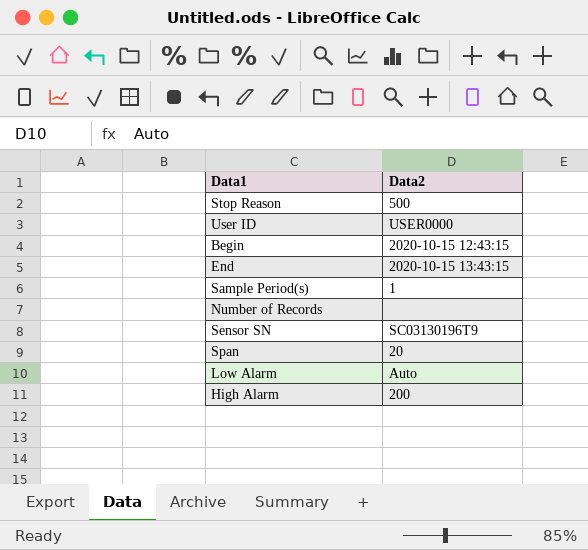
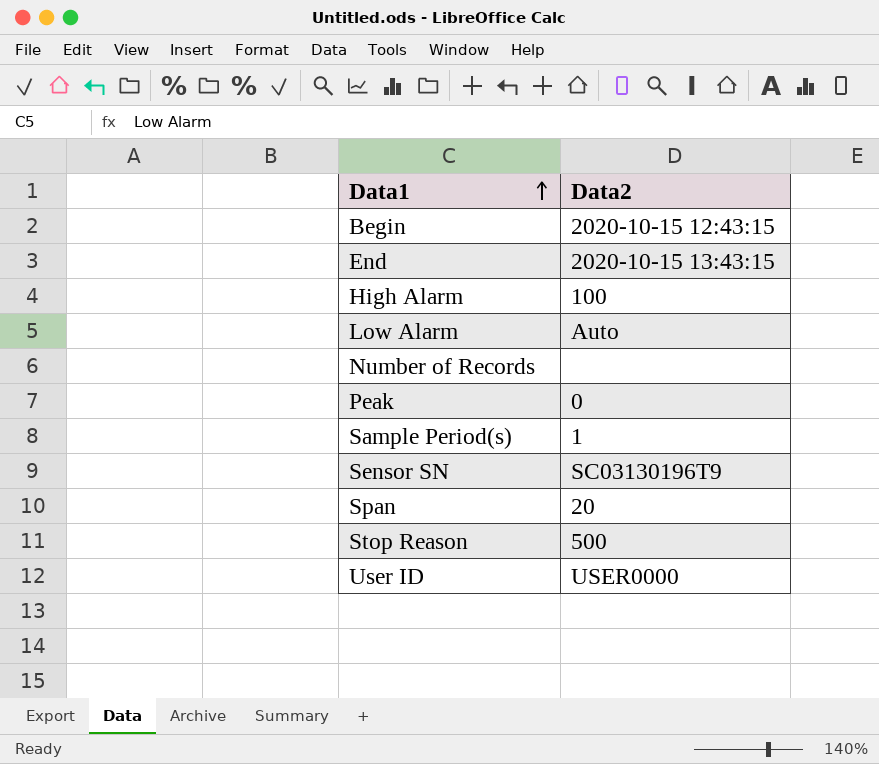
row order: none -> Data1 ascending
High Alarm | Data2: 200 -> 100
row Peak: none -> 0

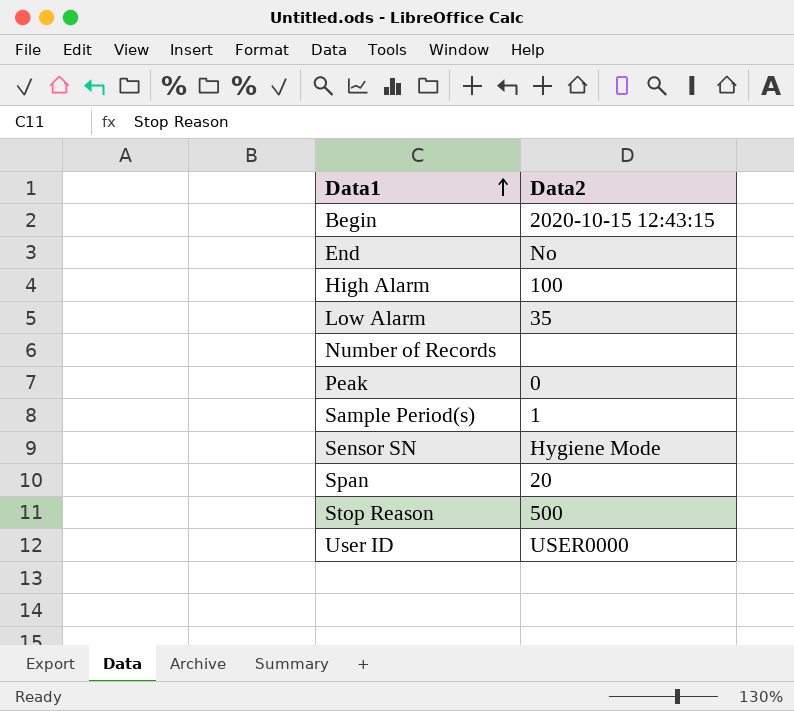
End | Data2: 2020-10-15 13:43:15 -> No
Low Alarm | Data2: Auto -> 35
Sensor SN | Data2: SC03130196T9 -> Hygiene Mode

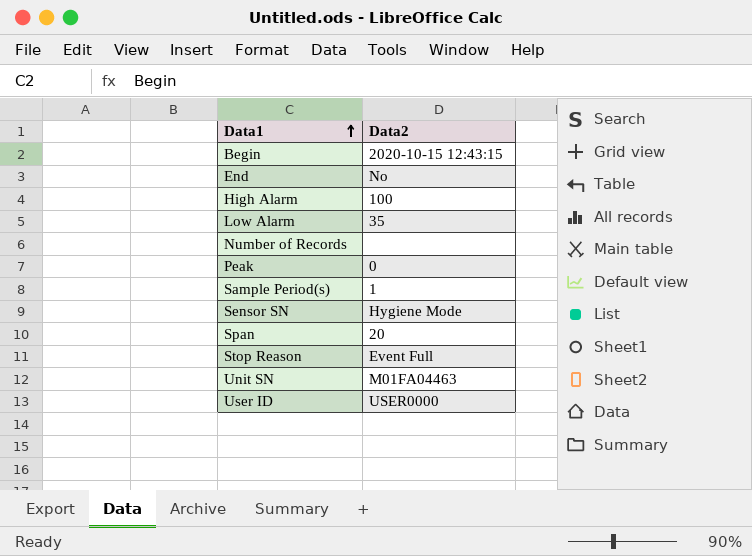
Stop Reason | Data2: 500 -> Event Full
row Unit SN: none -> M01FA04463

